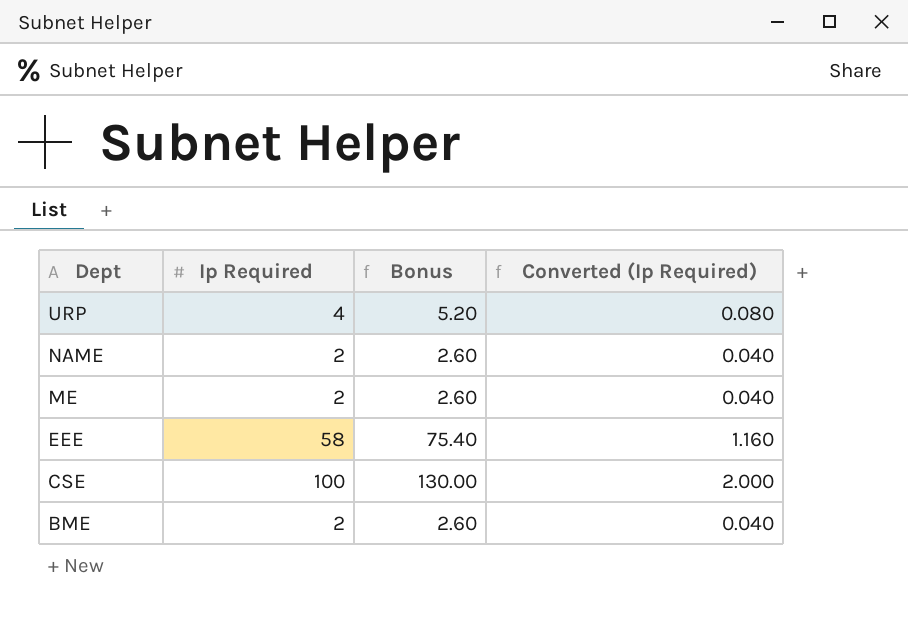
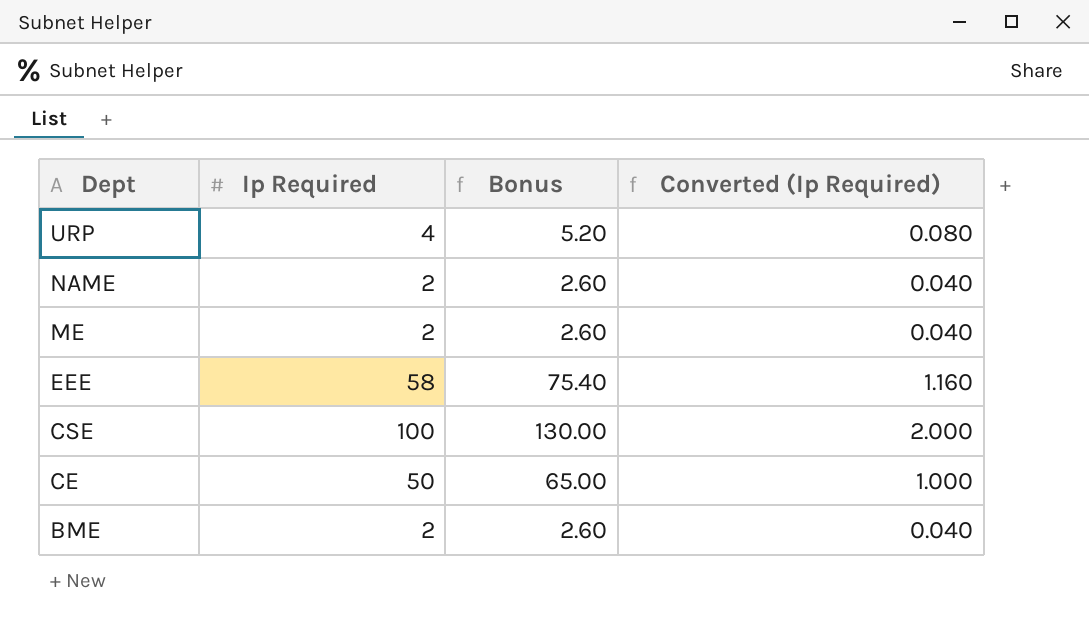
row CE: none -> 50 | 65.00 | 1.000

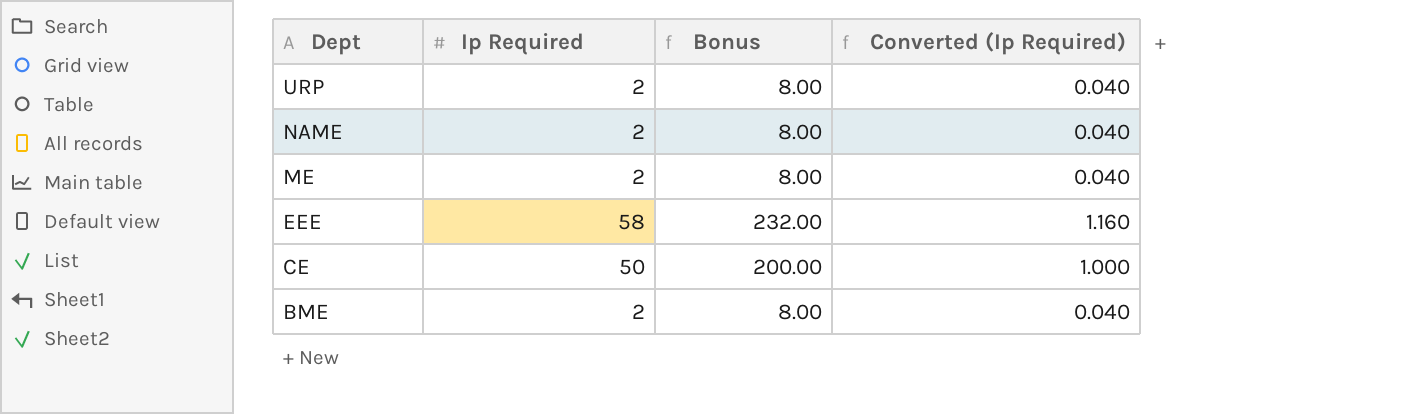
column Bonus | formula: [Ip Required] * 1.3 -> [Ip Required] * 4
row CSE: 100 | 130.00 | 2.000 -> none
URP | Ip Required: 4 -> 2
URP | Converted (Ip Required): 0.080 -> 0.040

